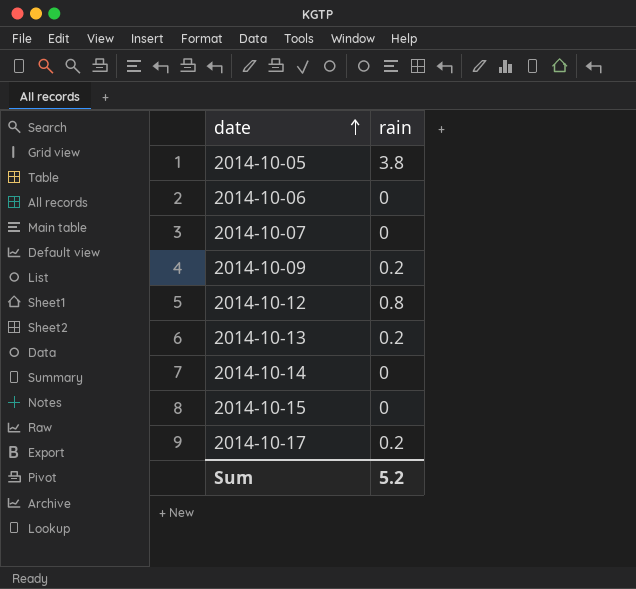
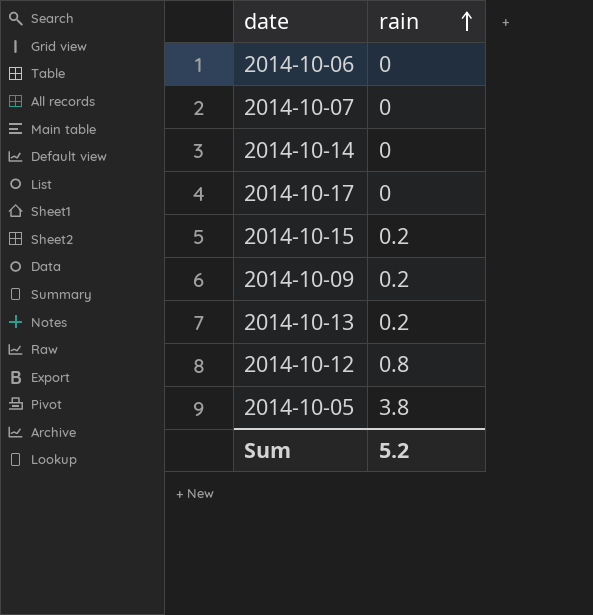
row order: date ascending -> rain ascending
2014-10-17 | rain: 0.2 -> 0
2014-10-15 | rain: 0 -> 0.2

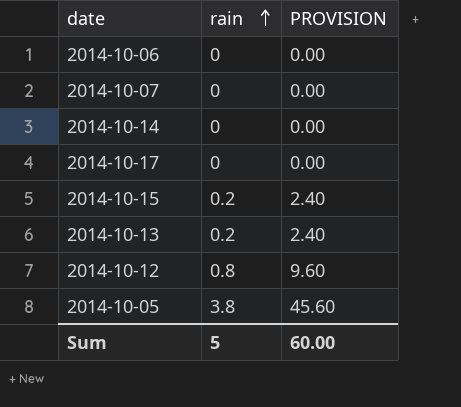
column PROVISION | formula: none -> [rain] * 12
row 2014-10-09: 0.2 -> none
Sum | rain: 5.2 -> 5

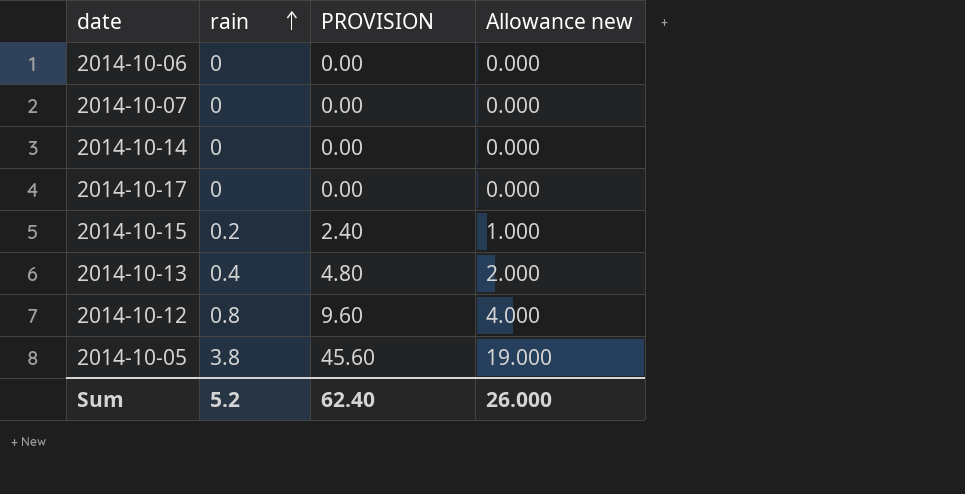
column Allowance new | formula: none -> [rain] * 5
2014-10-13 | rain: 0.2 -> 0.4
2014-10-13 | PROVISION: 2.40 -> 4.80
Sum | rain: 5 -> 5.2
Sum | PROVISION: 60.00 -> 62.40

